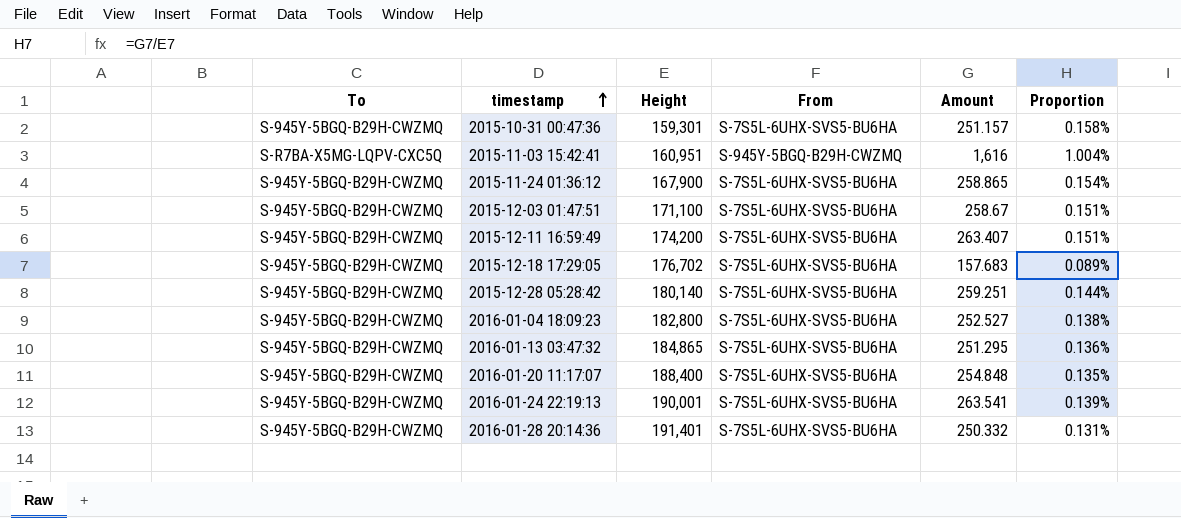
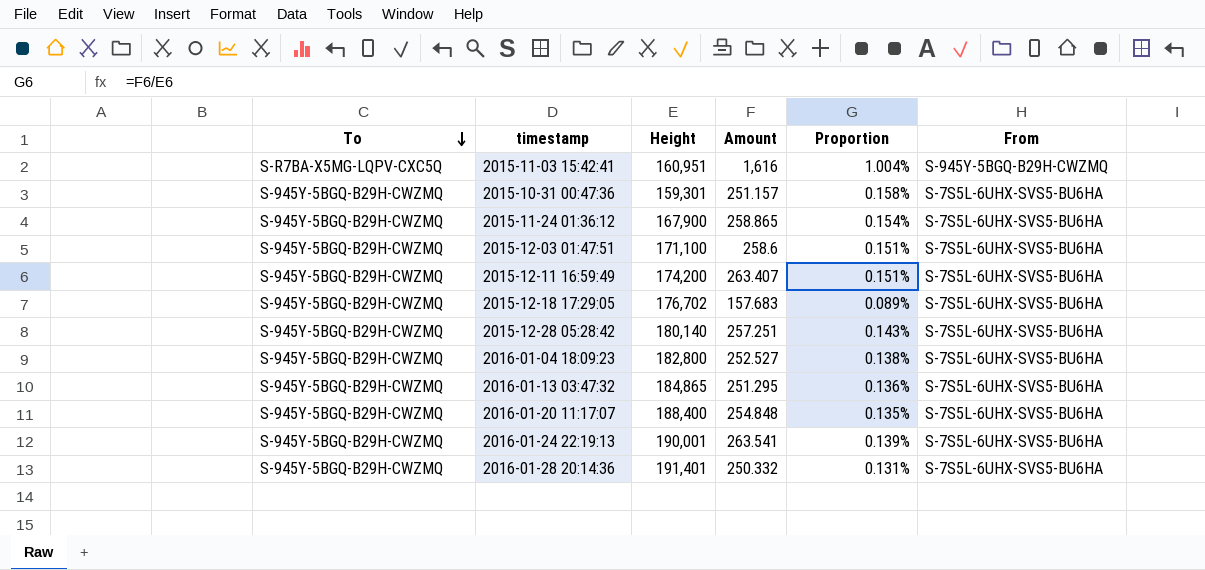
row order: timestamp ascending -> To descending
column From | position: 4 -> 6
2015-12-03 01:47:51 | Amount: 258.67 -> 258.6
2015-12-28 05:28:42 | Amount: 259.251 -> 257.251
2015-12-28 05:28:42 | Proportion: 0.144% -> 0.143%

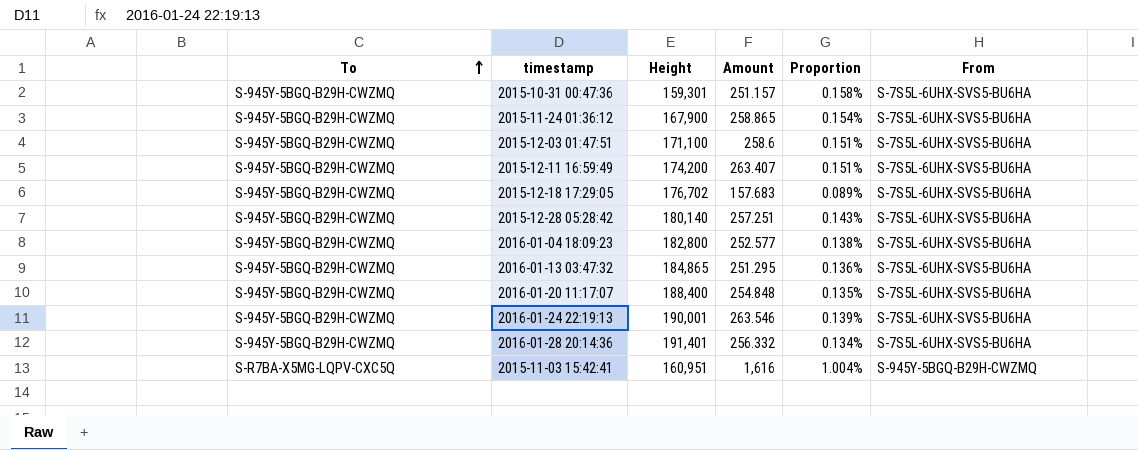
row order: To descending -> To ascending
2016-01-04 18:09:23 | Amount: 252.527 -> 252.577
2016-01-24 22:19:13 | Amount: 263.541 -> 263.546
2016-01-28 20:14:36 | Amount: 250.332 -> 256.332
2016-01-28 20:14:36 | Proportion: 0.131% -> 0.134%

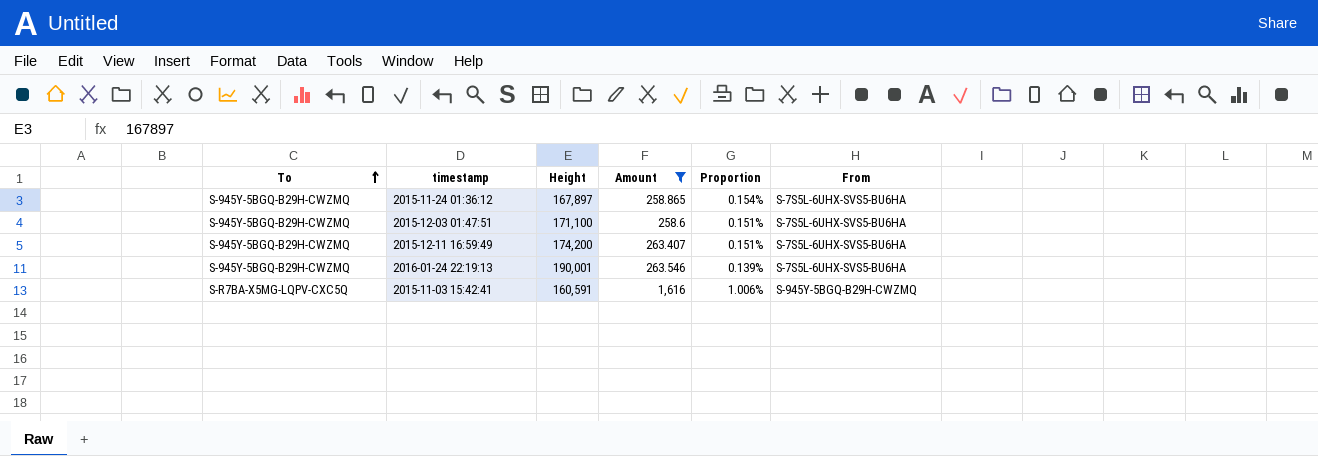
filter: none -> Amount >= 258.6
2015-11-24 01:36:12 | Height: 167,900 -> 167,897
2015-11-03 15:42:41 | Height: 160,951 -> 160,591
2015-11-03 15:42:41 | Proportion: 1.004% -> 1.006%

